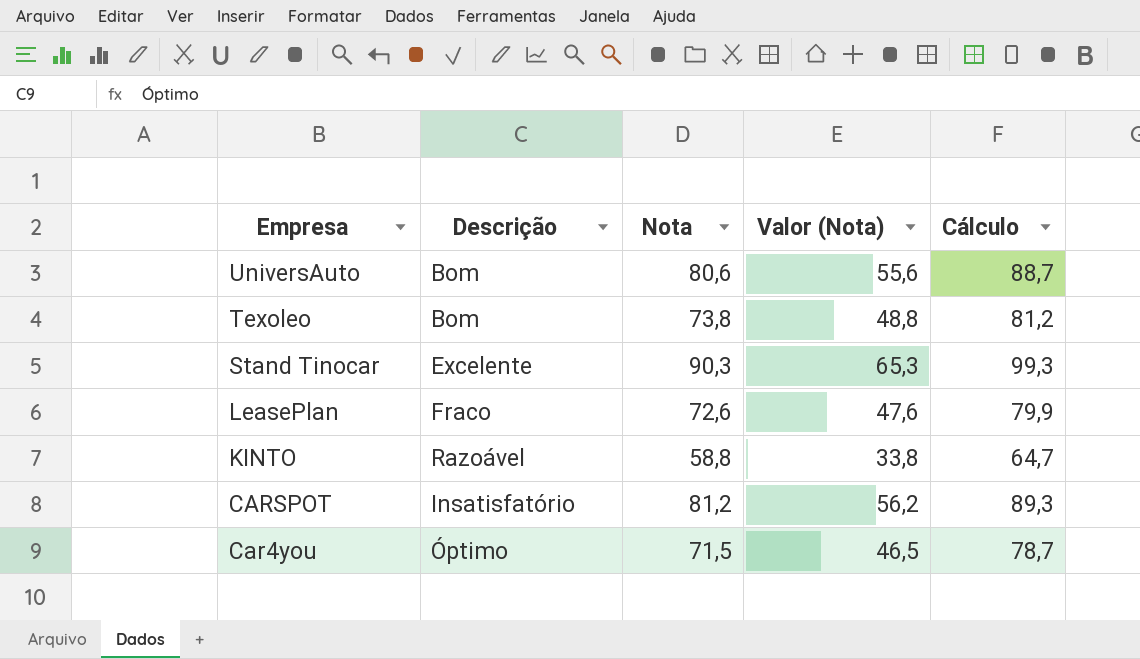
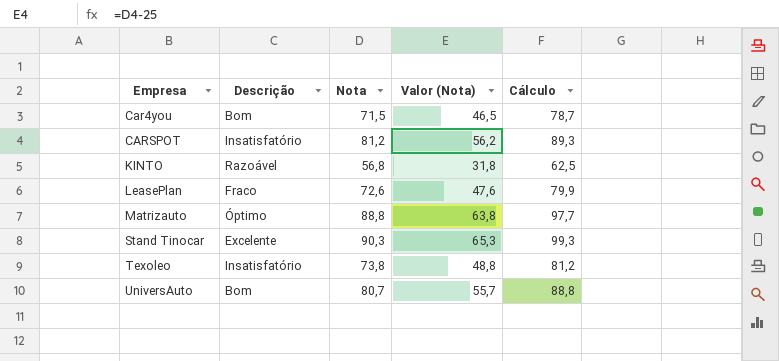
row order: Empresa descending -> Empresa ascending
Car4you | Descrição: Óptimo -> Bom
KINTO | Nota: 58,8 -> 56,8
KINTO | Valor (Nota): 33,8 -> 31,8
KINTO | Cálculo: 64,7 -> 62,5
row Matrizauto: none -> Óptimo | 88,8 | 63,8 | 97,7
Texoleo | Descrição: Bom -> Insatisfatório
UniversAuto | Nota: 80,6 -> 80,7
UniversAuto | Valor (Nota): 55,6 -> 55,7
UniversAuto | Cálculo: 88,7 -> 88,8

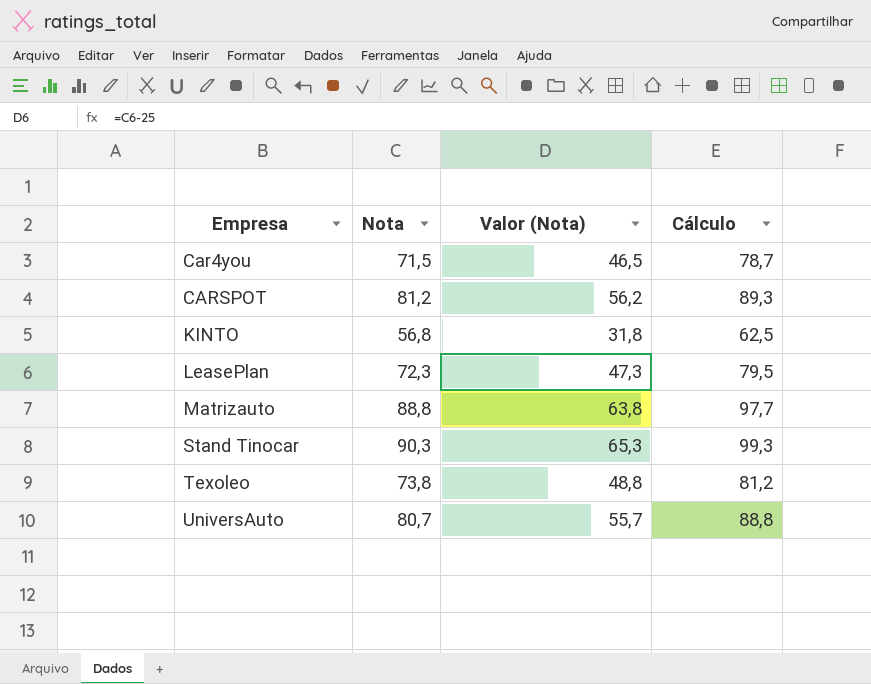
column Descrição | position: 2 -> none
LeasePlan | Nota: 72,6 -> 72,3
LeasePlan | Valor (Nota): 47,6 -> 47,3
LeasePlan | Cálculo: 79,9 -> 79,5

